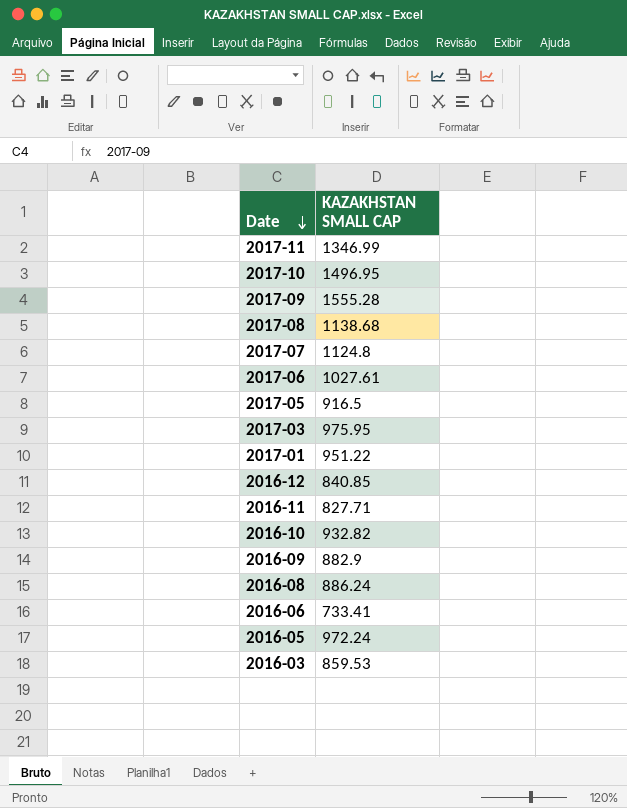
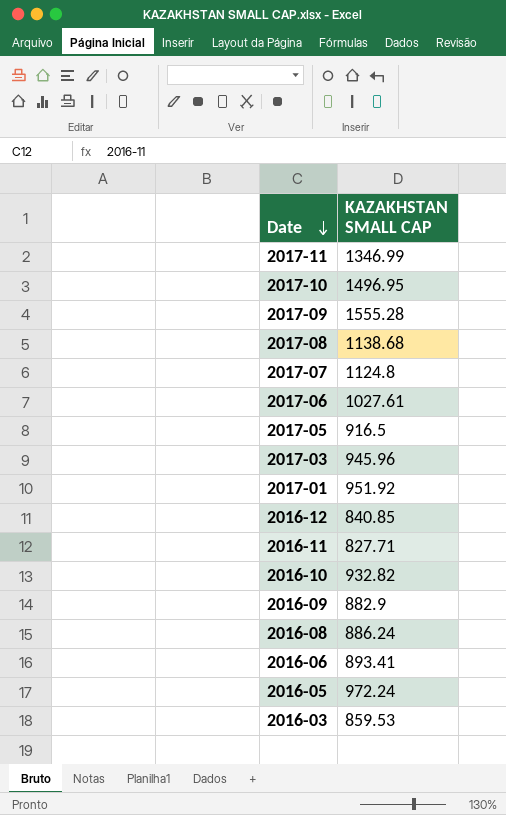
2017-03 | KAZAKHSTAN SMALL CAP: 975.95 -> 945.96
2017-01 | KAZAKHSTAN SMALL CAP: 951.22 -> 951.92
2016-06 | KAZAKHSTAN SMALL CAP: 733.41 -> 893.41

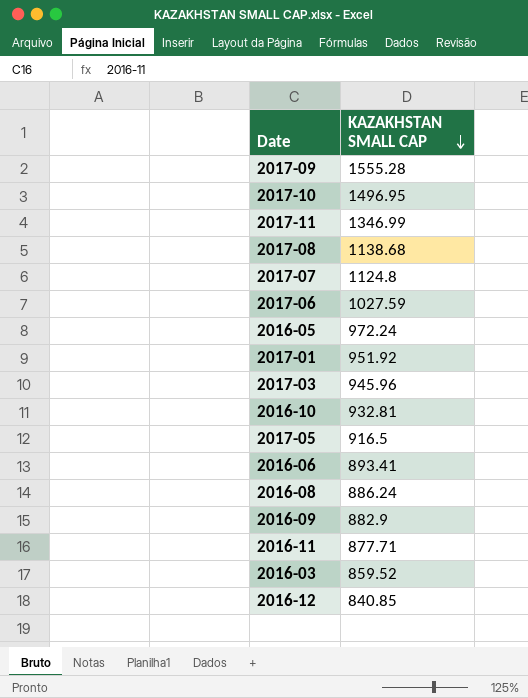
row order: Date descending -> KAZAKHSTAN SMALL CAP descending
2017-06 | KAZAKHSTAN SMALL CAP: 1027.61 -> 1027.59
2016-10 | KAZAKHSTAN SMALL CAP: 932.82 -> 932.81
2016-11 | KAZAKHSTAN SMALL CAP: 827.71 -> 877.71
2016-03 | KAZAKHSTAN SMALL CAP: 859.53 -> 859.52

